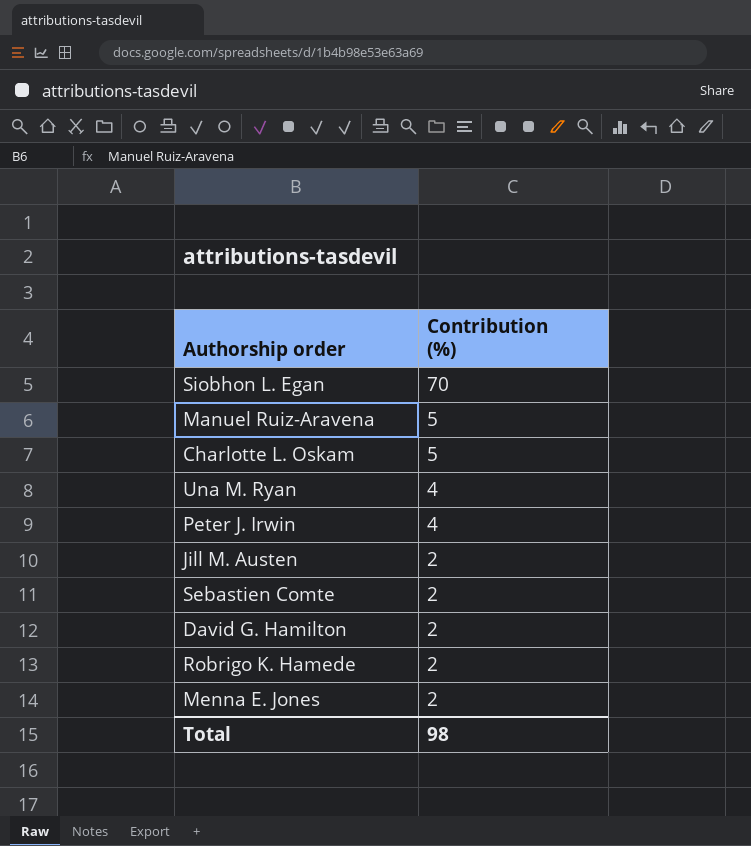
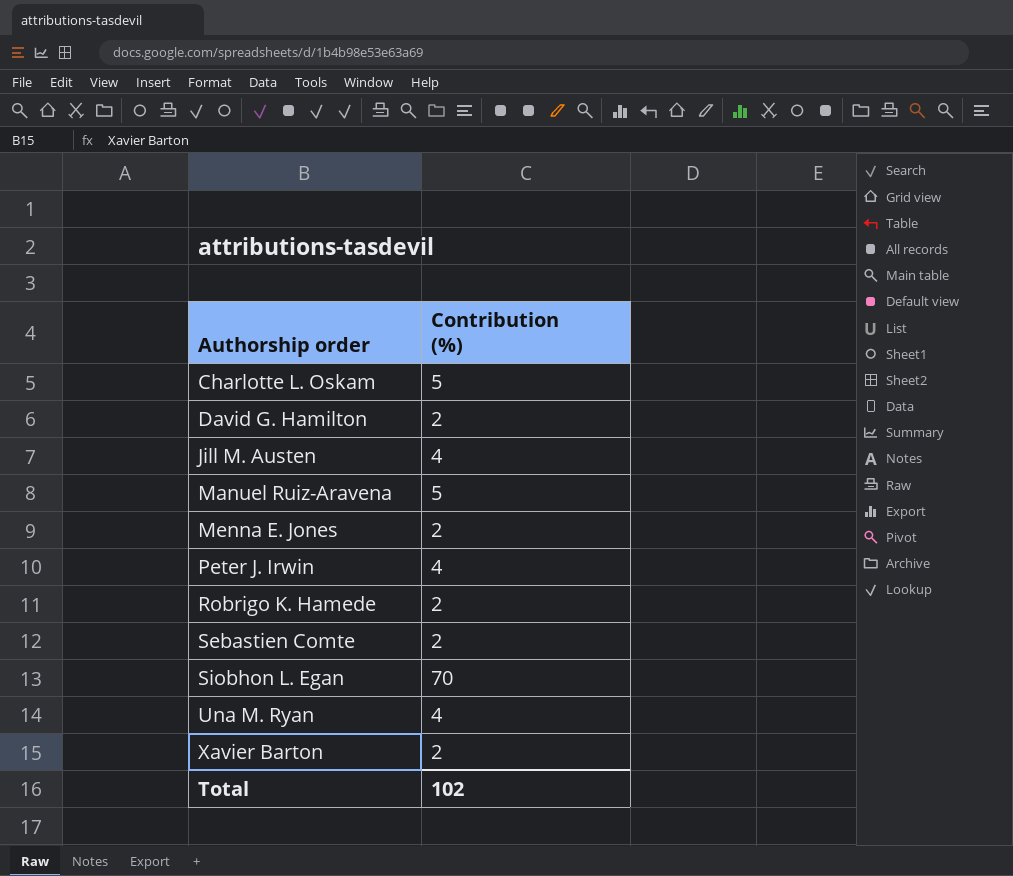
row order: Contribution (%) descending -> Authorship order ascending
Jill M. Austen | Contribution (%): 2 -> 4
row Xavier Barton: none -> 2
Total | Contribution (%): 98 -> 102

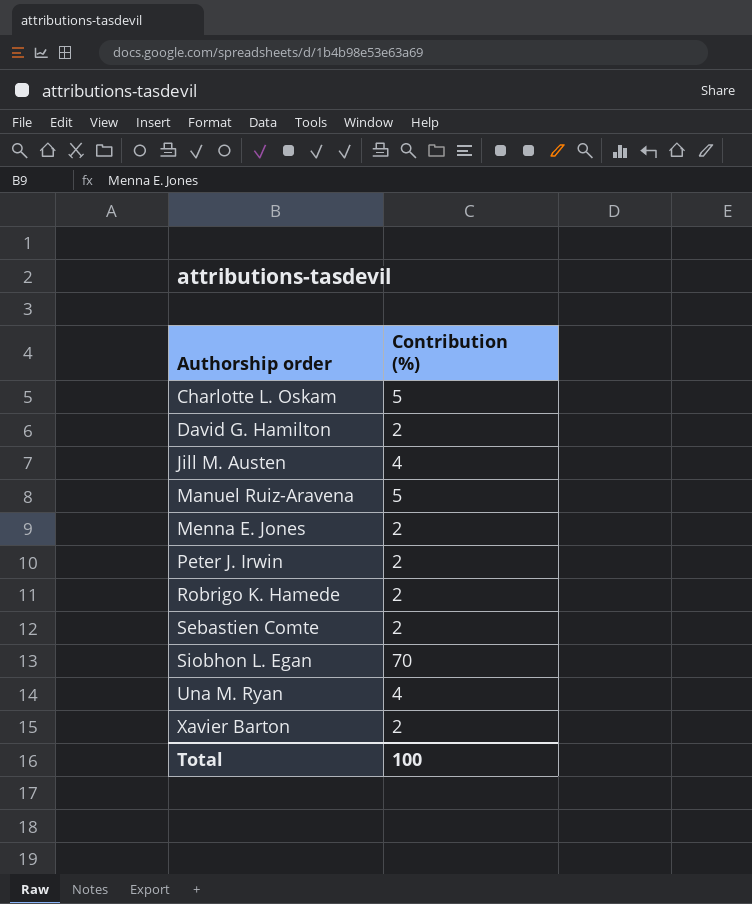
Peter J. Irwin | Contribution (%): 4 -> 2
Total | Contribution (%): 102 -> 100

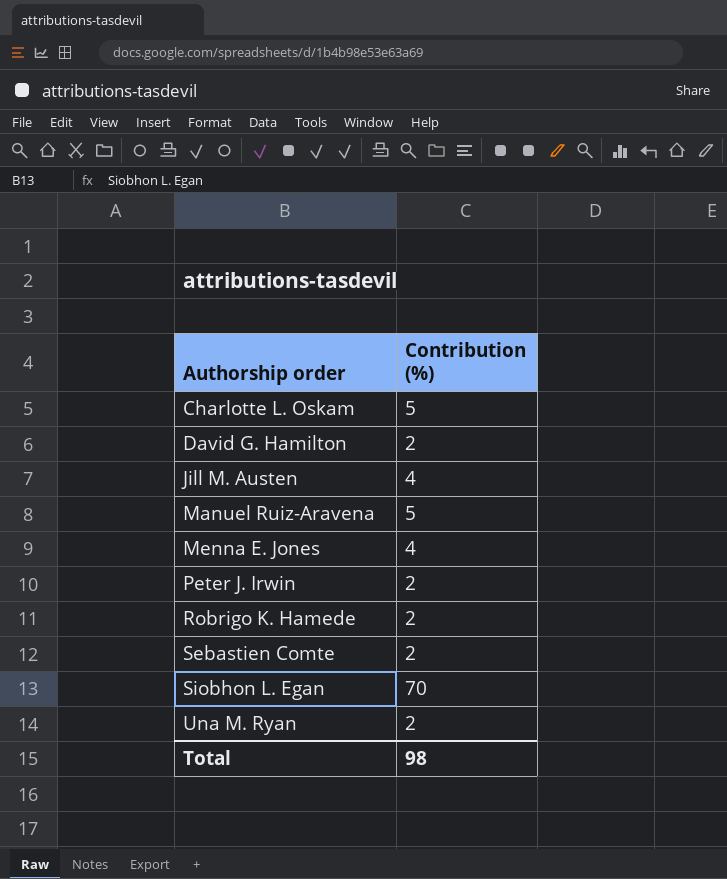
row Xavier Barton: 2 -> none
Menna E. Jones | Contribution (%): 2 -> 4
Una M. Ryan | Contribution (%): 4 -> 2
Total | Contribution (%): 100 -> 98

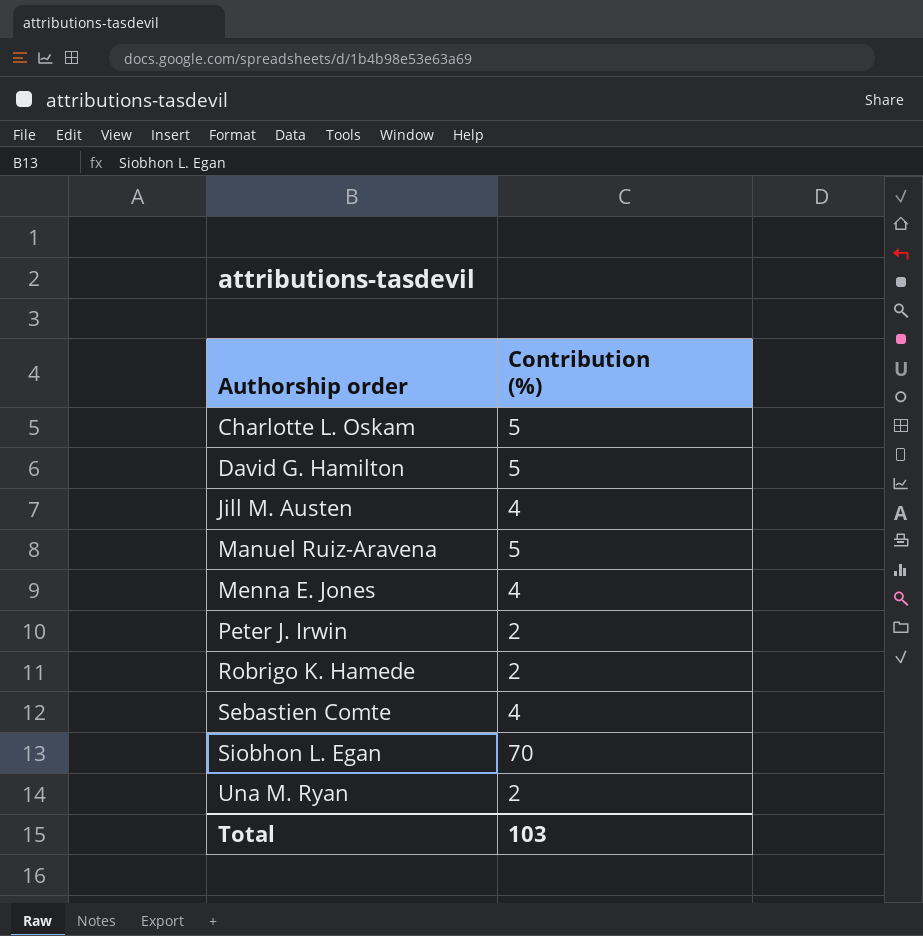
David G. Hamilton | Contribution (%): 2 -> 5
Sebastien Comte | Contribution (%): 2 -> 4
Total | Contribution (%): 98 -> 103

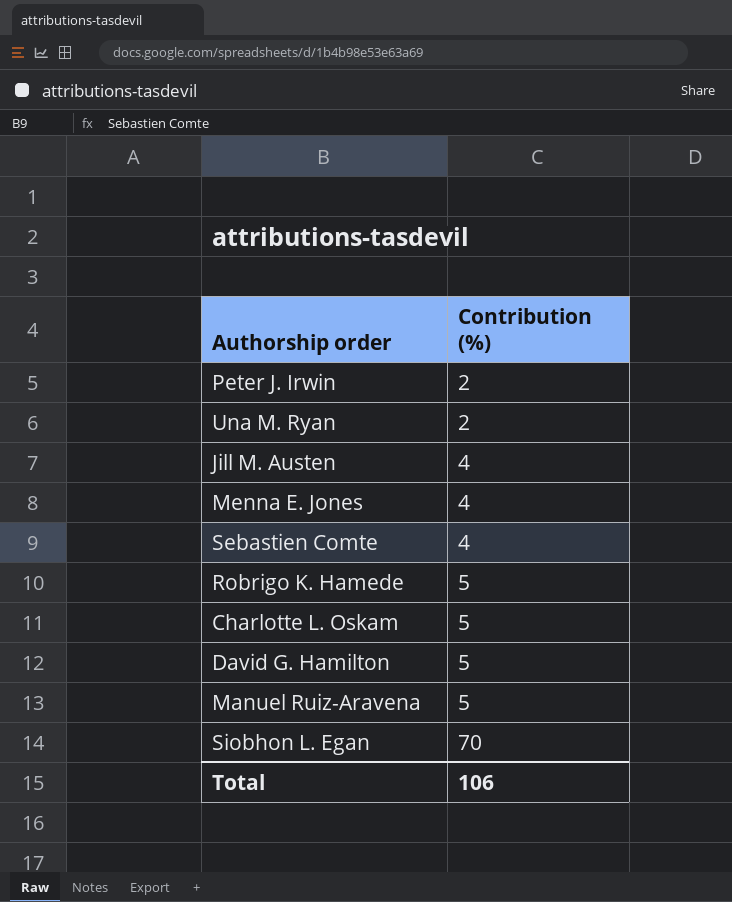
row order: Authorship order ascending -> Contribution (%) ascending
Robrigo K. Hamede | Contribution (%): 2 -> 5
Total | Contribution (%): 103 -> 106

